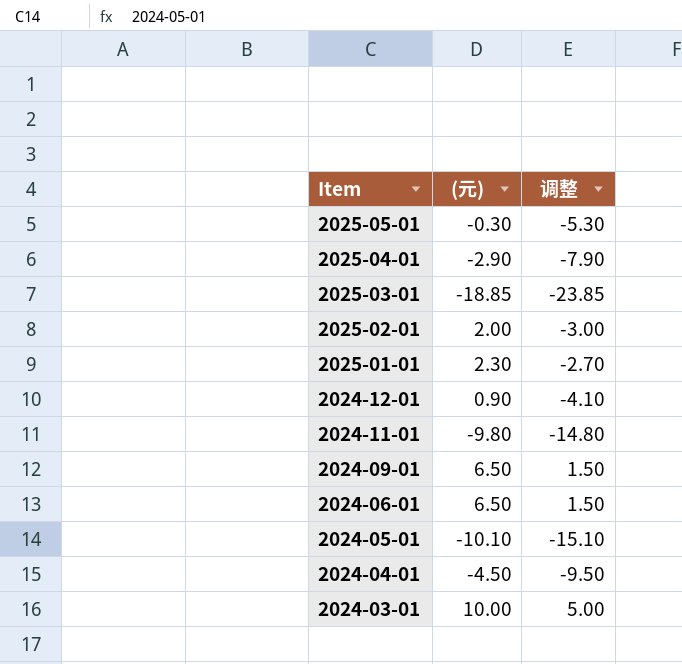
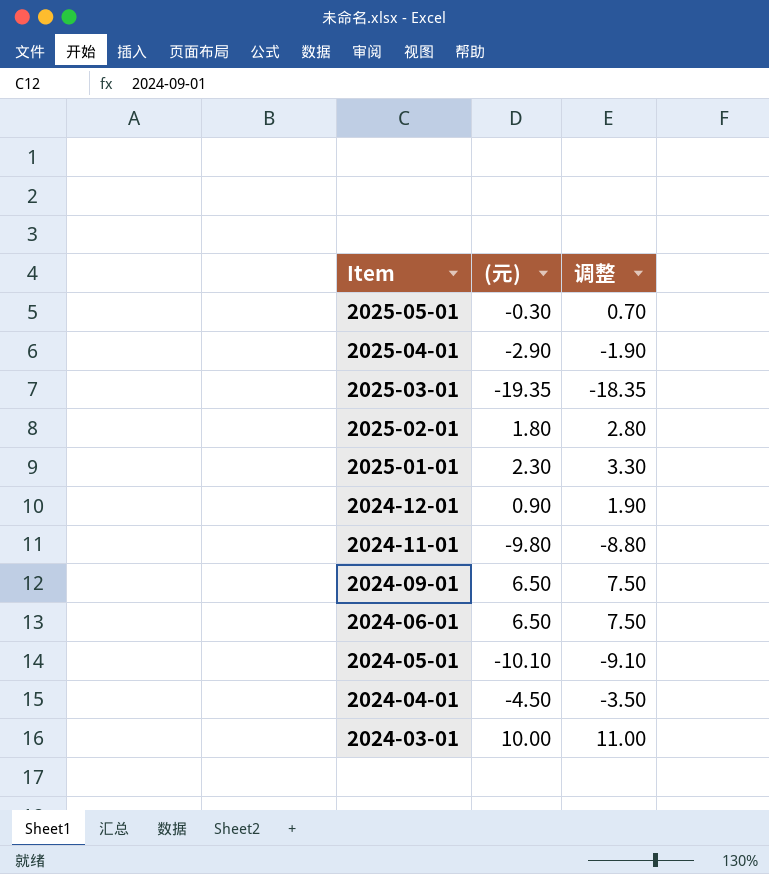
column 调整 | formula: [(元)] - 5 -> [(元)] + 1
2025-03-01 | (元): -18.85 -> -19.35
2025-02-01 | (元): 2.00 -> 1.80

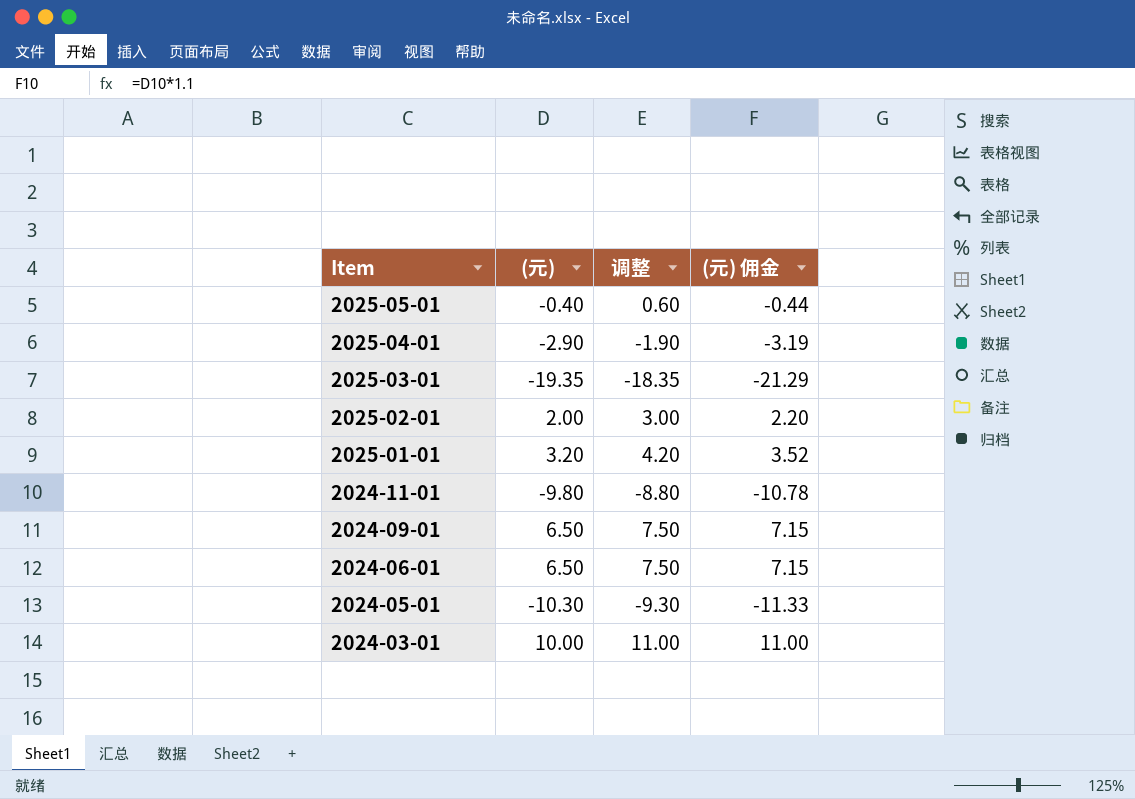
column (元) 佣金 | formula: none -> [(元)] * 1.1
row 2024-12-01: 0.90 | 1.90 -> none
row 2024-04-01: -4.50 | -3.50 -> none
2025-05-01 | (元): -0.30 -> -0.40
2025-05-01 | 调整: 0.70 -> 0.60
2025-02-01 | (元): 1.80 -> 2.00
2025-02-01 | 调整: 2.80 -> 3.00
2025-01-01 | (元): 2.30 -> 3.20
2025-01-01 | 调整: 3.30 -> 4.20
2024-05-01 | (元): -10.10 -> -10.30
2024-05-01 | 调整: -9.10 -> -9.30

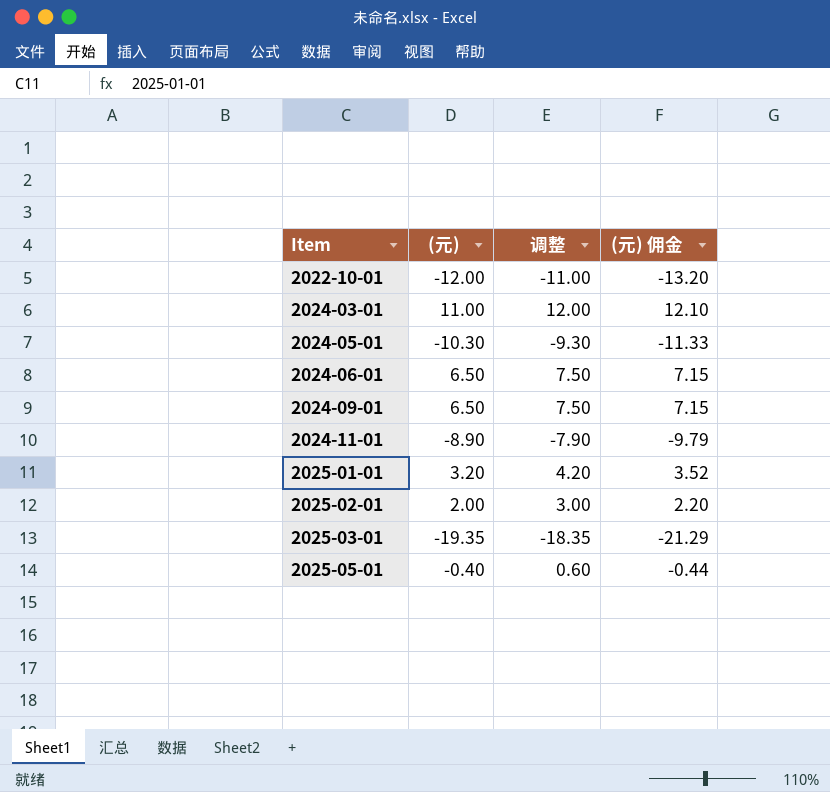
row order: Item descending -> Item ascending
row 2025-04-01: -2.90 | -1.90 | -3.19 -> none
row 2022-10-01: none -> -12.00 | -11.00 | -13.20
2024-03-01 | (元): 10.00 -> 11.00
2024-03-01 | 调整: 11.00 -> 12.00
2024-03-01 | (元) 佣金: 11.00 -> 12.10
2024-11-01 | (元): -9.80 -> -8.90
2024-11-01 | 调整: -8.80 -> -7.90
2024-11-01 | (元) 佣金: -10.78 -> -9.79

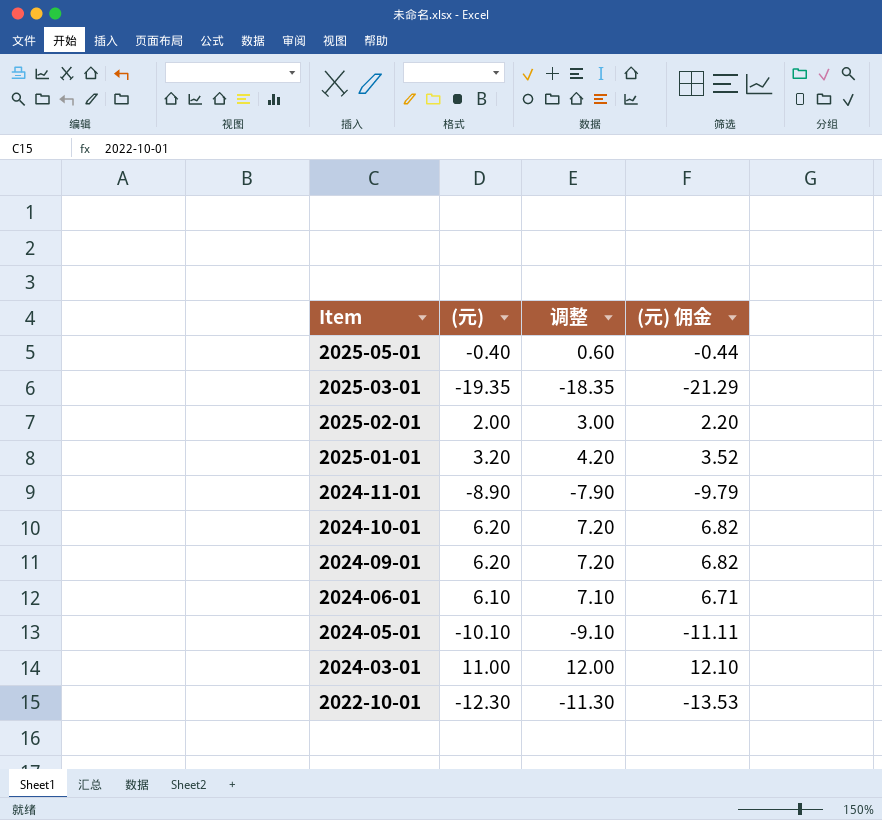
row order: Item ascending -> Item descending
row 2024-10-01: none -> 6.20 | 7.20 | 6.82
2024-09-01 | (元): 6.50 -> 6.20
2024-09-01 | 调整: 7.50 -> 7.20
2024-09-01 | (元) 佣金: 7.15 -> 6.82
2024-06-01 | (元): 6.50 -> 6.10
2024-06-01 | 调整: 7.50 -> 7.10
2024-06-01 | (元) 佣金: 7.15 -> 6.71
2024-05-01 | (元): -10.30 -> -10.10
2024-05-01 | 调整: -9.30 -> -9.10
2024-05-01 | (元) 佣金: -11.33 -> -11.11
2022-10-01 | (元): -12.00 -> -12.30
2022-10-01 | 调整: -11.00 -> -11.30
2022-10-01 | (元) 佣金: -13.20 -> -13.53

